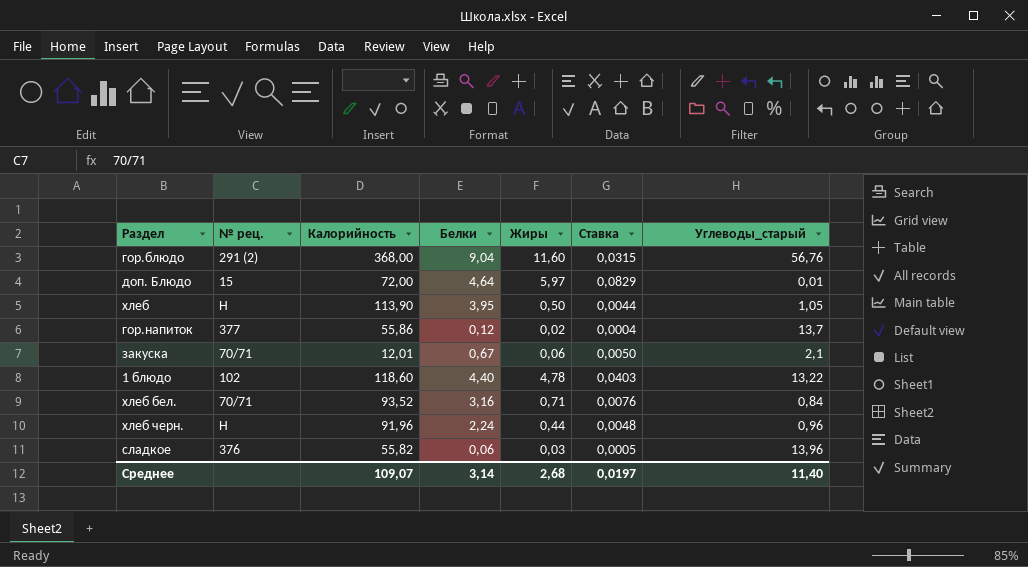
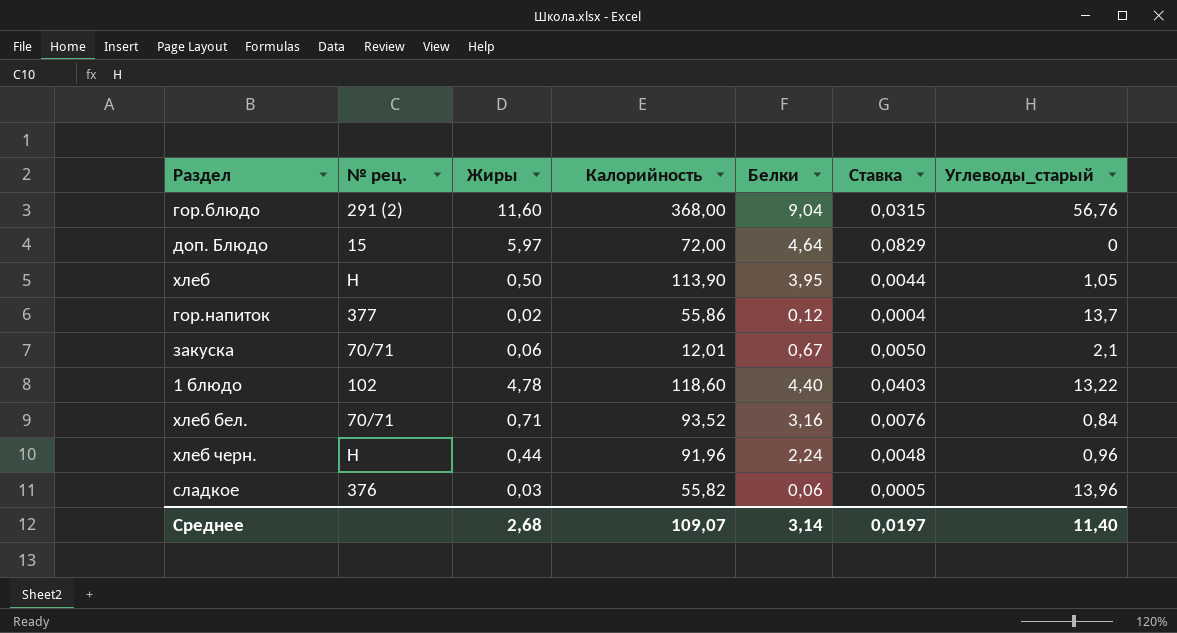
column Жиры | position: 5 -> 3
доп. Блюдо | Углеводы_старый: 0,01 -> 0

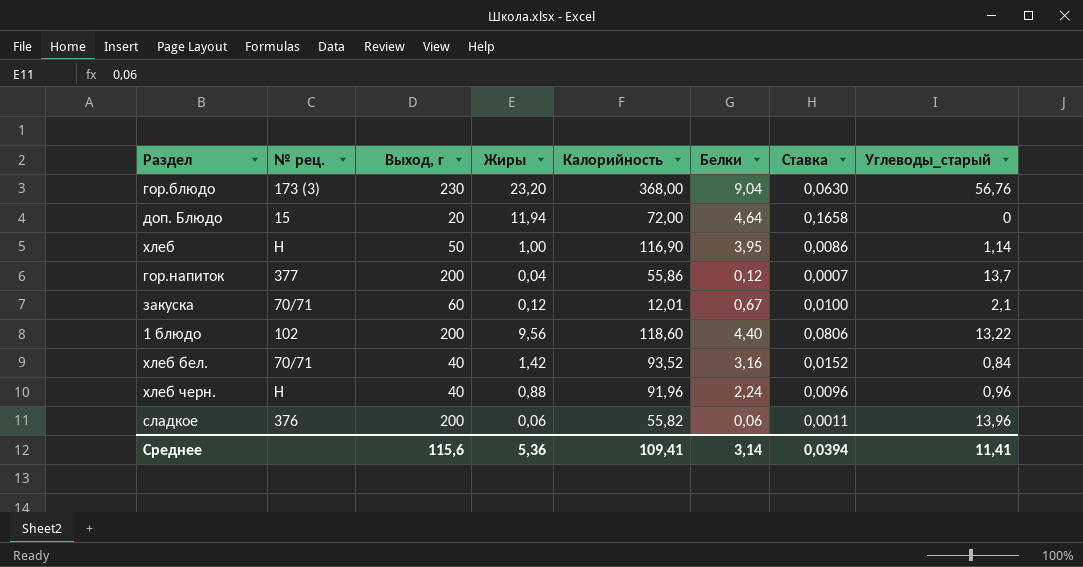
column Выход, г | position: none -> 3
гор.блюдо | № рец.: 291 (2) -> 173 (3)
гор.блюдо | Жиры: 11,60 -> 23,20
гор.блюдо | Ставка: 0,0315 -> 0,0630
доп. Блюдо | Жиры: 5,97 -> 11,94
доп. Блюдо | Ставка: 0,0829 -> 0,1658
хлеб | Жиры: 0,50 -> 1,00
хлеб | Калорийность: 113,90 -> 116,90
хлеб | Ставка: 0,0044 -> 0,0086
хлеб | Углеводы_старый: 1,05 -> 1,14
гор.напиток | Жиры: 0,02 -> 0,04
гор.напиток | Ставка: 0,0004 -> 0,0007
закуска | Жиры: 0,06 -> 0,12
закуска | Ставка: 0,0050 -> 0,0100
1 блюдо | Жиры: 4,78 -> 9,56
1 блюдо | Ставка: 0,0403 -> 0,0806
хлеб бел. | Жиры: 0,71 -> 1,42
хлеб бел. | Ставка: 0,0076 -> 0,0152
хлеб черн. | Жиры: 0,44 -> 0,88
хлеб черн. | Ставка: 0,0048 -> 0,0096
сладкое | Жиры: 0,03 -> 0,06
сладкое | Ставка: 0,0005 -> 0,0011
Среднее | Жиры: 2,68 -> 5,36
Среднее | Калорийность: 109,07 -> 109,41
Среднее | Ставка: 0,0197 -> 0,0394
Среднее | Углеводы_старый: 11,40 -> 11,41

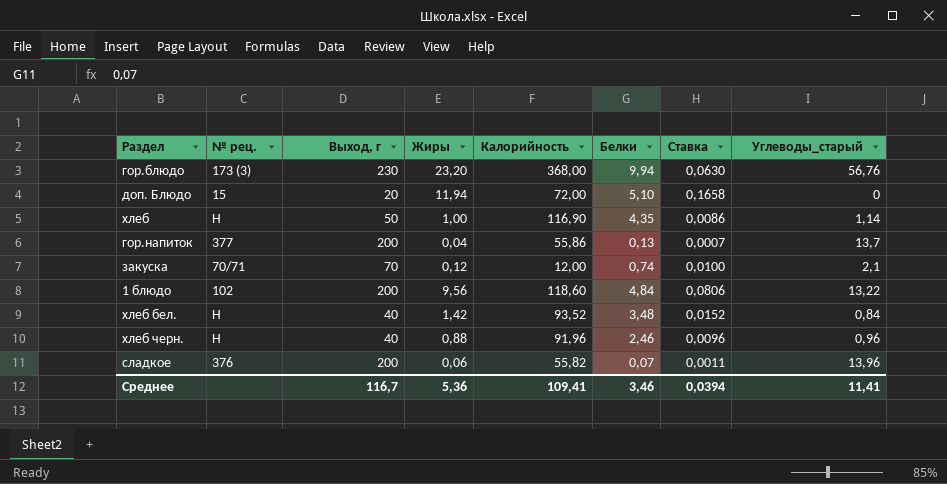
гор.блюдо | Белки: 9,04 -> 9,94
доп. Блюдо | Белки: 4,64 -> 5,10
хлеб | Белки: 3,95 -> 4,35
гор.напиток | Белки: 0,12 -> 0,13
закуска | Выход, г: 60 -> 70
закуска | Калорийность: 12,01 -> 12,00
закуска | Белки: 0,67 -> 0,74
1 блюдо | Белки: 4,40 -> 4,84
хлеб бел. | № рец.: 70/71 -> Н
хлеб бел. | Белки: 3,16 -> 3,48
хлеб черн. | Белки: 2,24 -> 2,46
сладкое | Белки: 0,06 -> 0,07
Среднее | Выход, г: 115,6 -> 116,7
Среднее | Белки: 3,14 -> 3,46

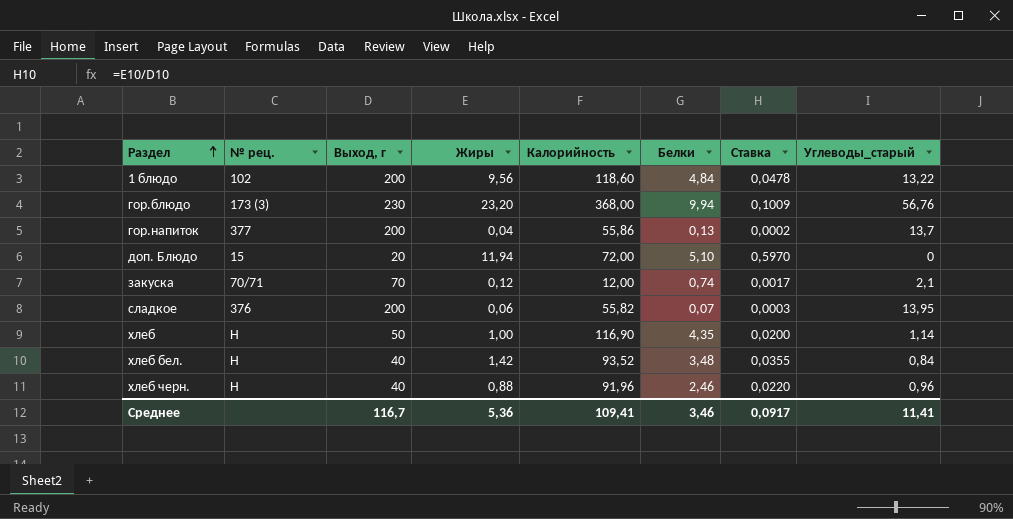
row order: none -> Раздел ascending
column Ставка | formula: [Жиры] / [Калорийность] -> [Жиры] / [Выход, г]
сладкое | Углеводы_старый: 13,96 -> 13,95
Среднее | Ставка: 0,0394 -> 0,0917

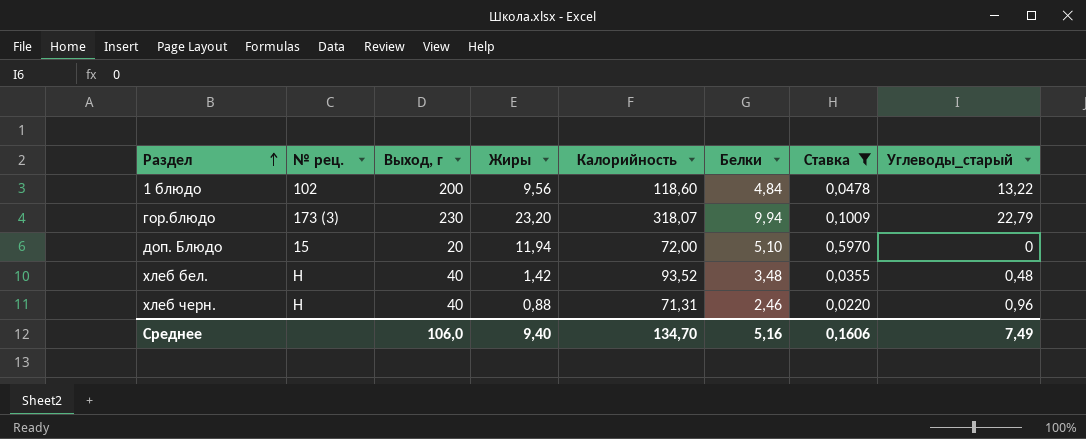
filter: none -> Ставка >= 0,0220
гор.блюдо | Калорийность: 368,00 -> 318,07
гор.блюдо | Углеводы_старый: 56,76 -> 22,79
хлеб бел. | Углеводы_старый: 0,84 -> 0,48
хлеб черн. | Калорийность: 91,96 -> 71,31
Среднее | Выход, г: 116,7 -> 106,0
Среднее | Жиры: 5,36 -> 9,40
Среднее | Калорийность: 109,41 -> 134,70
Среднее | Белки: 3,46 -> 5,16
Среднее | Ставка: 0,0917 -> 0,1606
Среднее | Углеводы_старый: 11,41 -> 7,49

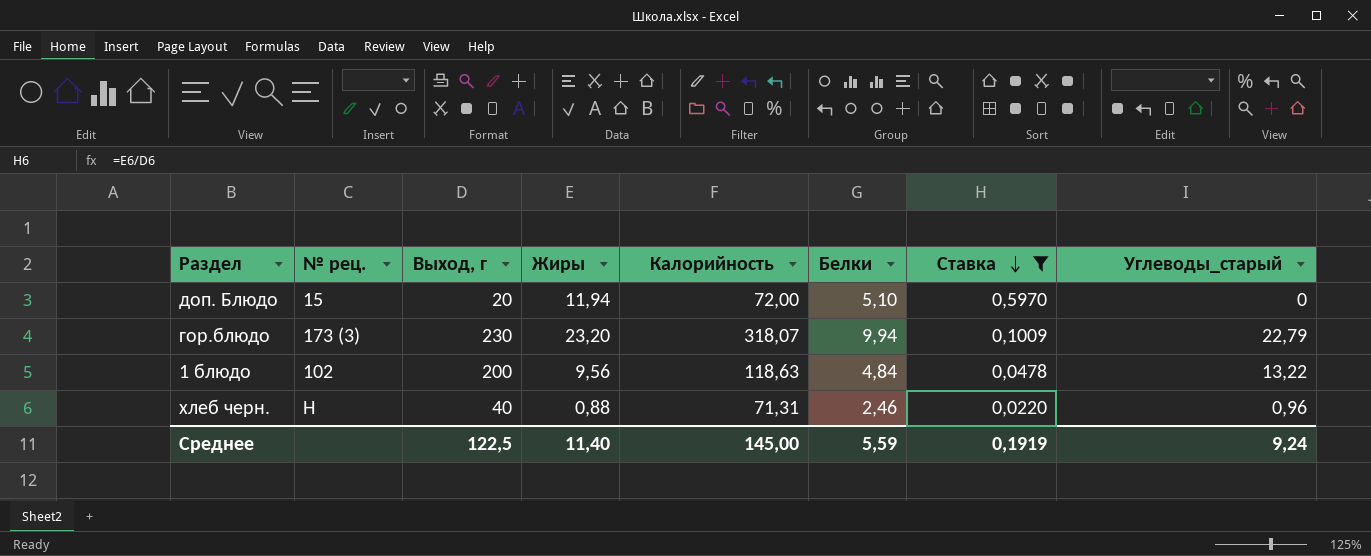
row order: Раздел ascending -> Ставка descending
row хлеб бел.: Н | 40 | 1,42 | 93,52 | 3,48 | 0,0355 | 0,48 -> none
1 блюдо | Калорийность: 118,60 -> 118,63
Среднее | Выход, г: 106,0 -> 122,5
Среднее | Жиры: 9,40 -> 11,40
Среднее | Калорийность: 134,70 -> 145,00
Среднее | Белки: 5,16 -> 5,59
Среднее | Ставка: 0,1606 -> 0,1919
Среднее | Углеводы_старый: 7,49 -> 9,24

